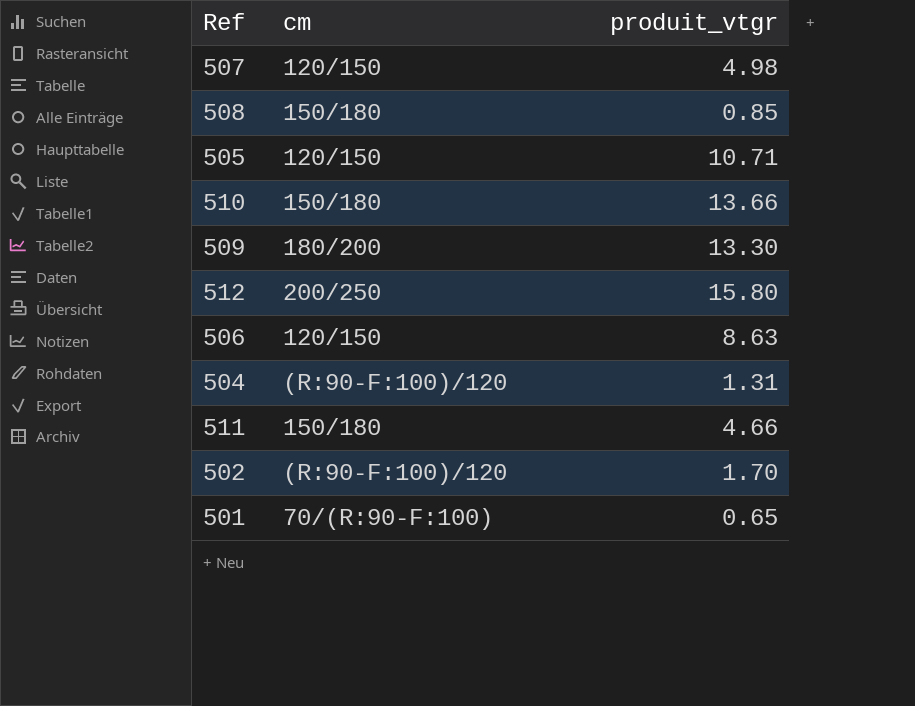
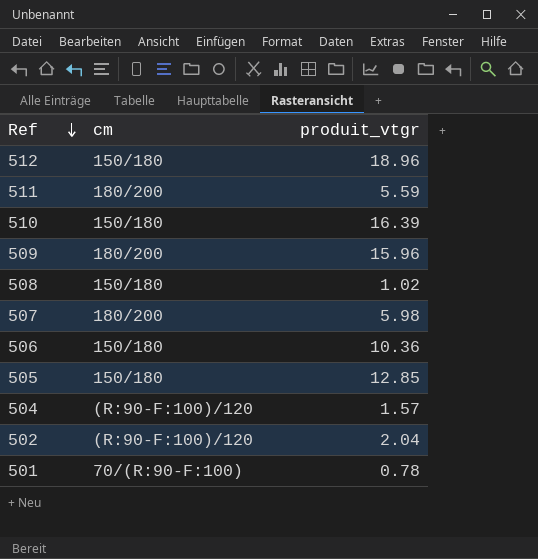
row order: none -> Ref descending
512 | cm: 200/250 -> 150/180
512 | produit_vtgr: 15.80 -> 18.96
511 | cm: 150/180 -> 180/200
511 | produit_vtgr: 4.66 -> 5.59
510 | produit_vtgr: 13.66 -> 16.39
509 | produit_vtgr: 13.30 -> 15.96
508 | produit_vtgr: 0.85 -> 1.02
507 | cm: 120/150 -> 180/200
507 | produit_vtgr: 4.98 -> 5.98
506 | cm: 120/150 -> 150/180
506 | produit_vtgr: 8.63 -> 10.36
505 | cm: 120/150 -> 150/180
505 | produit_vtgr: 10.71 -> 12.85
504 | produit_vtgr: 1.31 -> 1.57
502 | produit_vtgr: 1.70 -> 2.04
501 | produit_vtgr: 0.65 -> 0.78

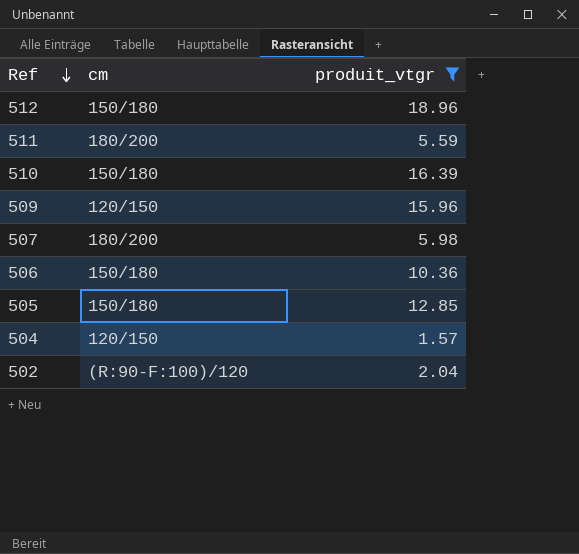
filter: none -> produit_vtgr >= 1.57
509 | cm: 180/200 -> 120/150
504 | cm: (R:90-F:100)/120 -> 120/150

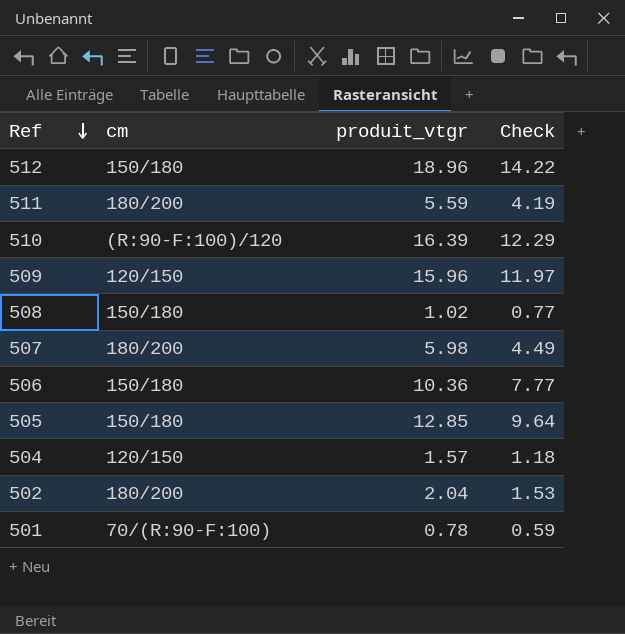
filter: produit_vtgr >= 1.57 -> none
column Check | formula: none -> [produit_vtgr] * 0.75
510 | cm: 150/180 -> (R:90-F:100)/120
502 | cm: (R:90-F:100)/120 -> 180/200

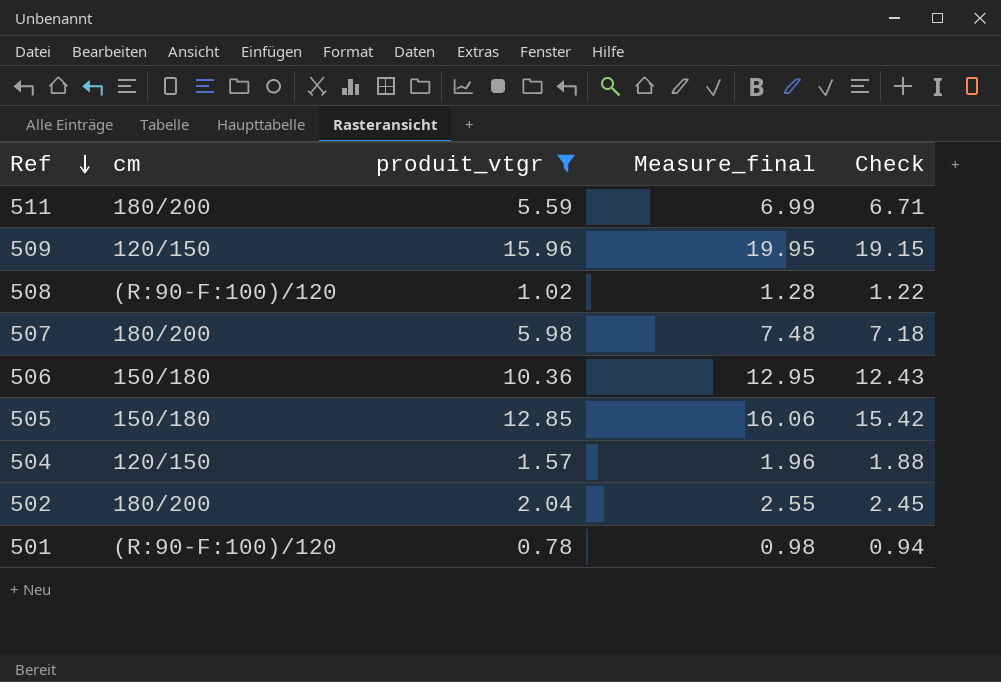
filter: none -> produit_vtgr <= 15.96
column Measure_final | formula: none -> [produit_vtgr] * 1.25
column Check | formula: [produit_vtgr] * 0.75 -> [produit_vtgr] * 1.2
508 | cm: 150/180 -> (R:90-F:100)/120
501 | cm: 70/(R:90-F:100) -> (R:90-F:100)/120

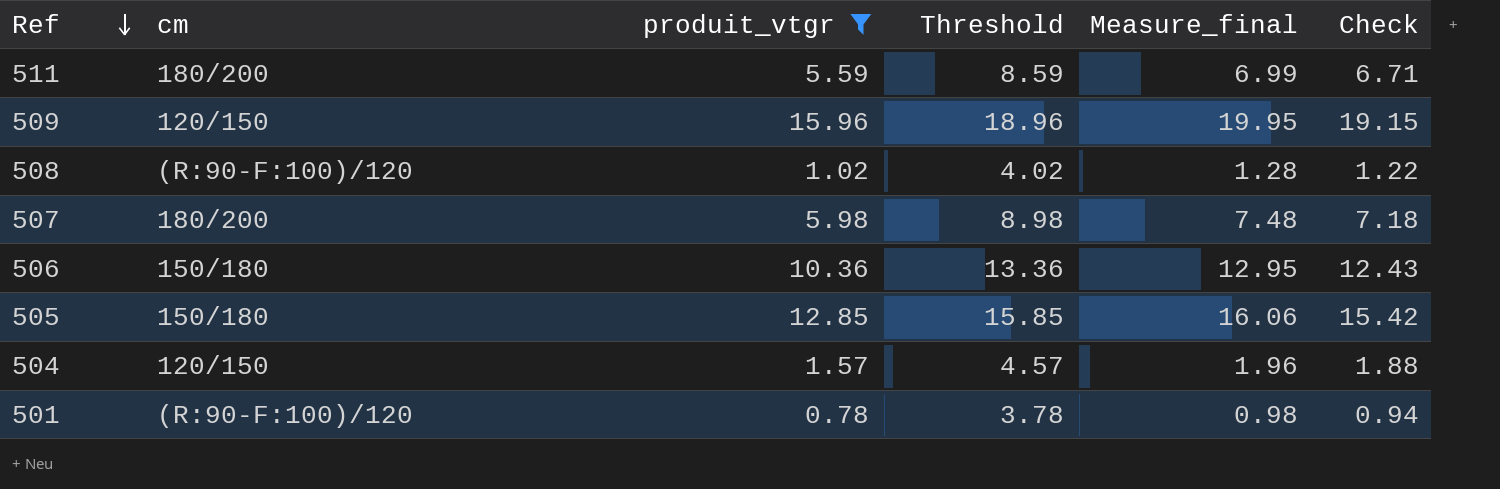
column Threshold | formula: none -> [produit_vtgr] + 3
row 502: 180/200 | 2.04 | 2.55 | 2.45 -> none

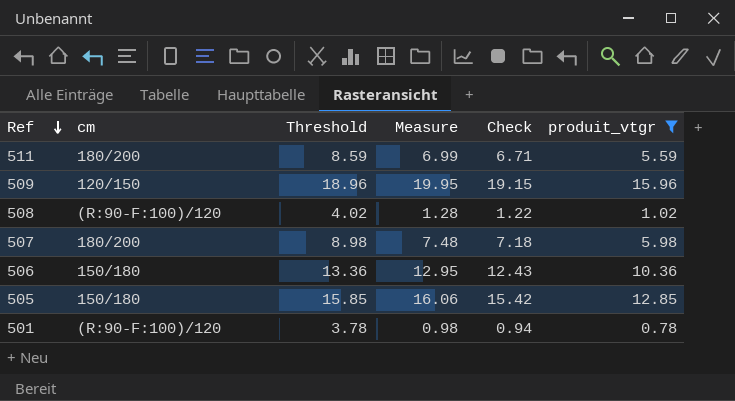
column name: Measure_final -> Measure
column produit_vtgr | position: 3 -> 6
row 504: 120/150 | 1.57 | 4.57 | 1.96 | 1.88 -> none

